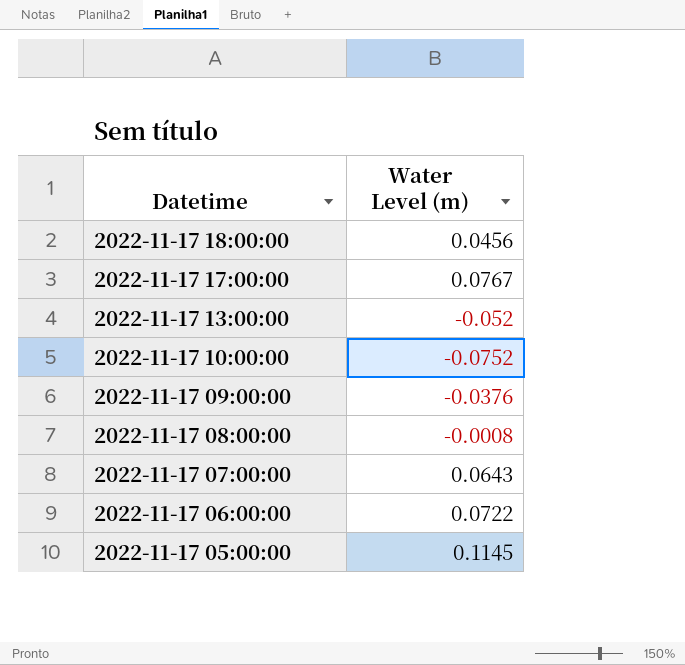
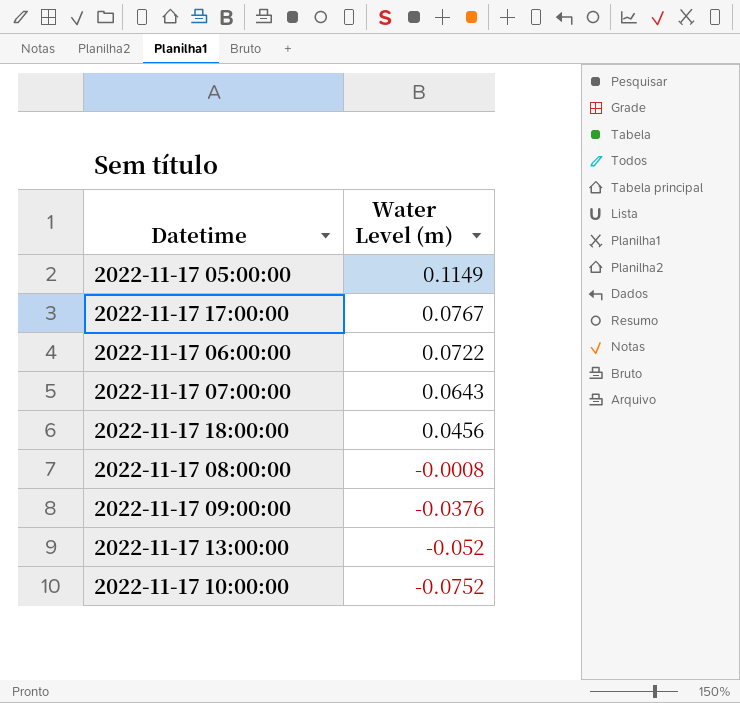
row order: Datetime descending -> Water Level (m) descending
2022-11-17 05:00:00 | Water Level (m): 0.1145 -> 0.1149

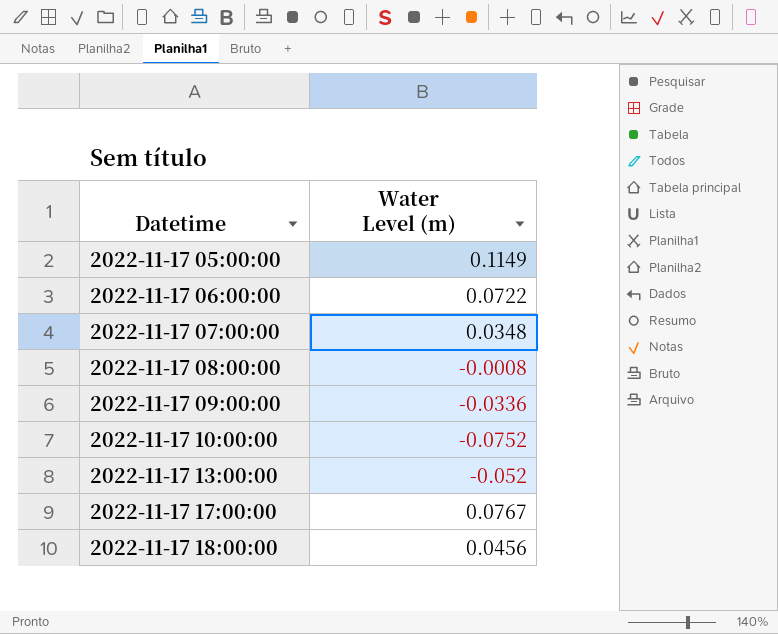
row order: Water Level (m) descending -> Datetime ascending
2022-11-17 07:00:00 | Water Level (m): 0.0643 -> 0.0348
2022-11-17 09:00:00 | Water Level (m): -0.0376 -> -0.0336

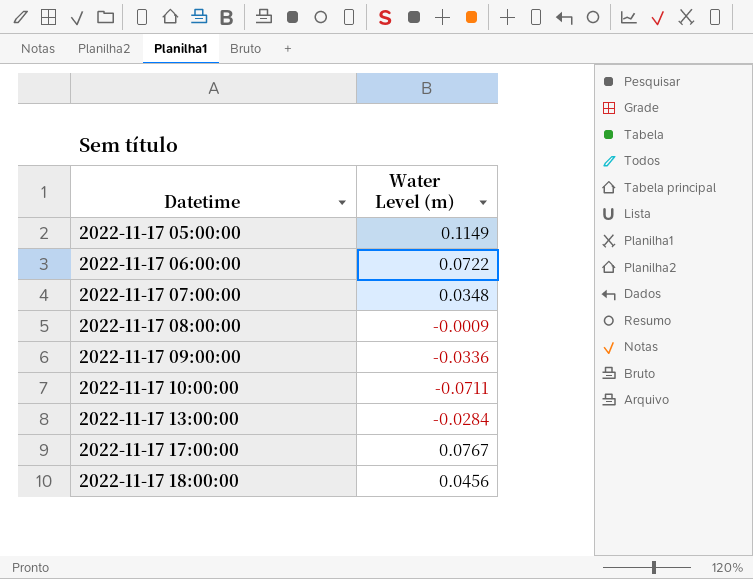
2022-11-17 08:00:00 | Water Level (m): -0.0008 -> -0.0009
2022-11-17 10:00:00 | Water Level (m): -0.0752 -> -0.0711
2022-11-17 13:00:00 | Water Level (m): -0.052 -> -0.0284

